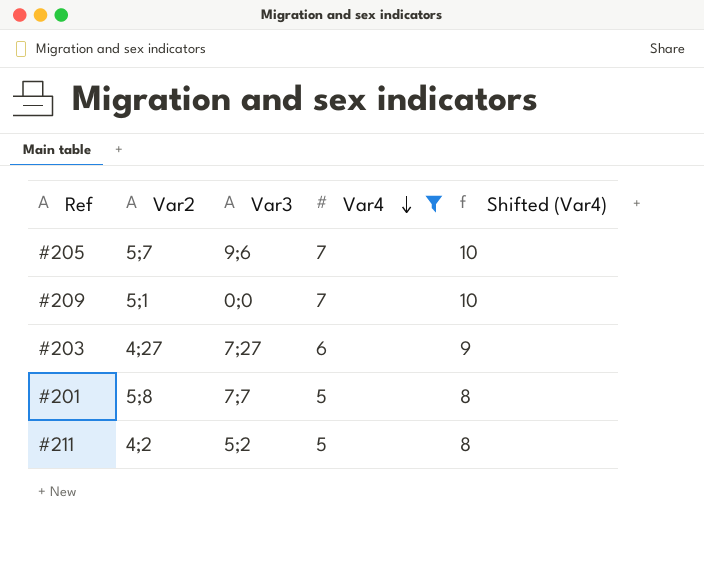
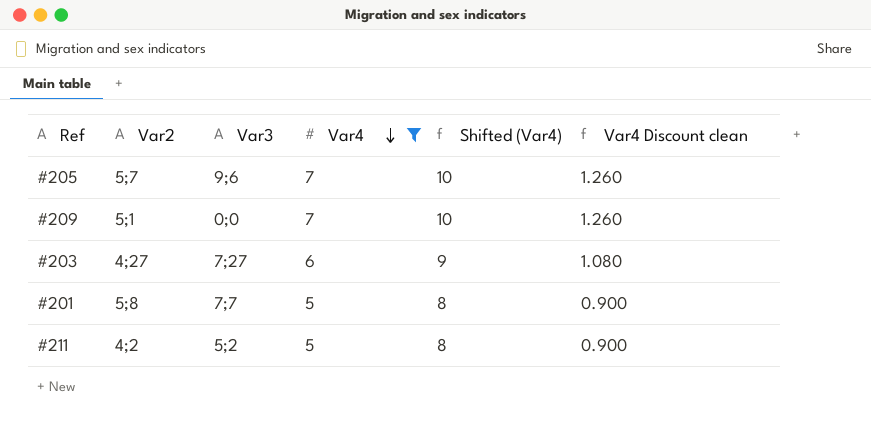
column Var4 Discount clean | formula: none -> [Var4] * 0.18

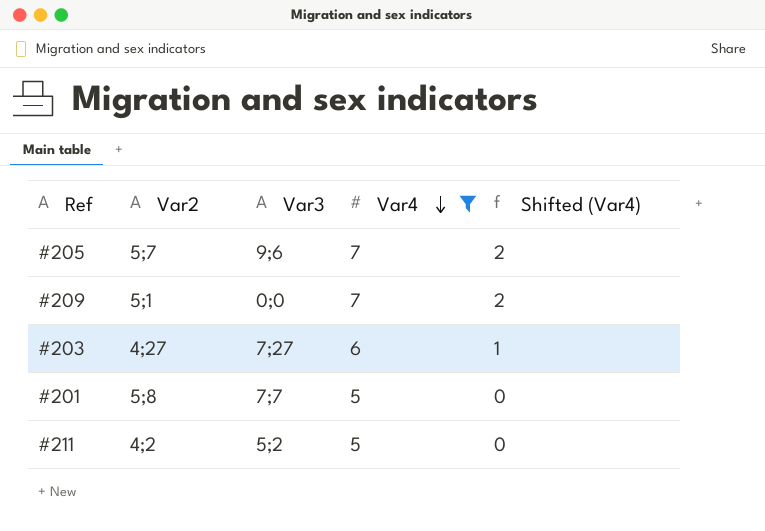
column Var4 Discount clean | formula: [Var4] * 0.18 -> none
column Shifted (Var4) | formula: [Var4] + 3 -> [Var4] - 5

